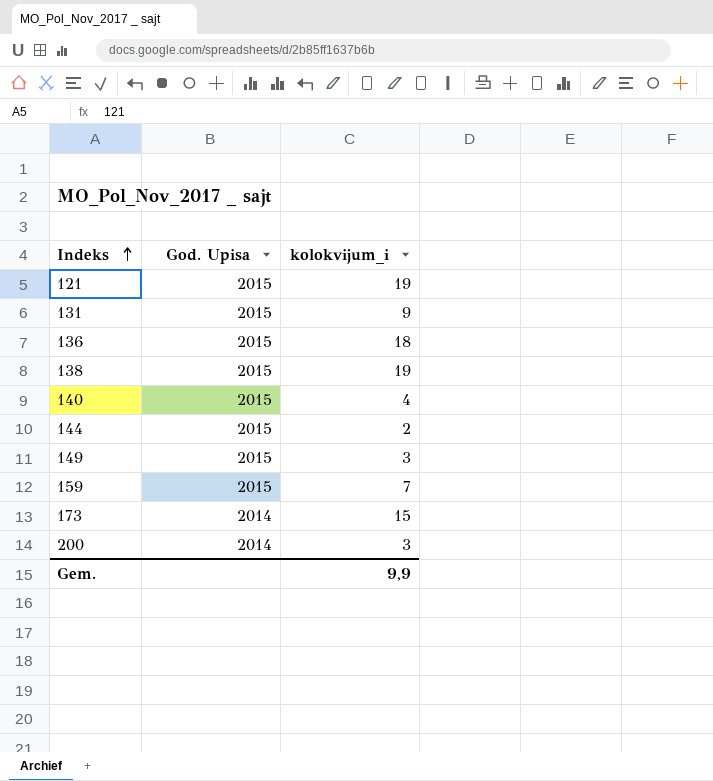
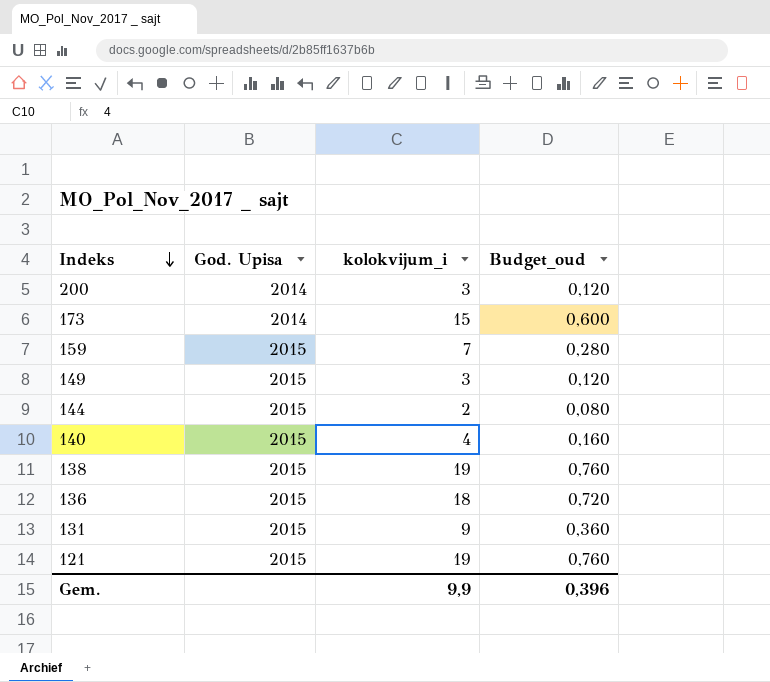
row order: Indeks ascending -> Indeks descending
column Budget_oud | formula: none -> [kolokvijum_i] * 0,04

